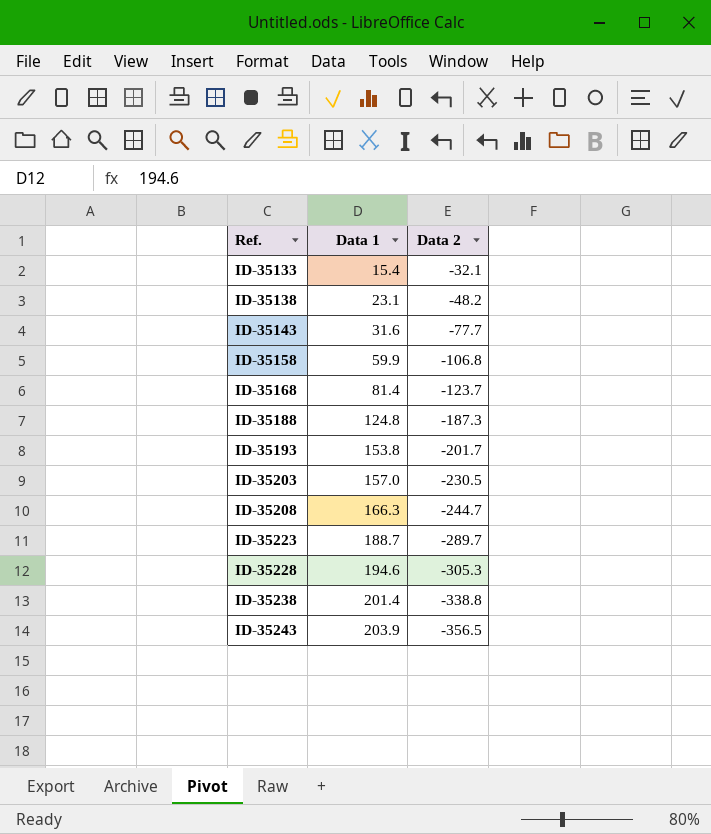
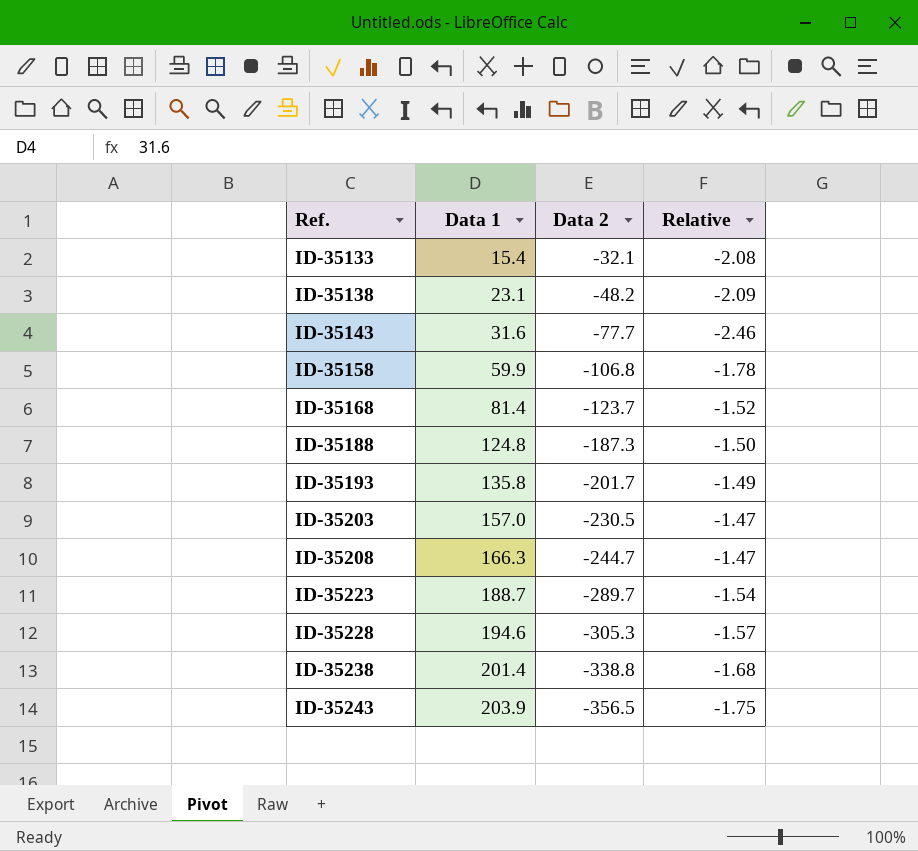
column Relative | formula: none -> [Data 2] / [Data 1]
ID-35193 | Data 1: 153.8 -> 135.8

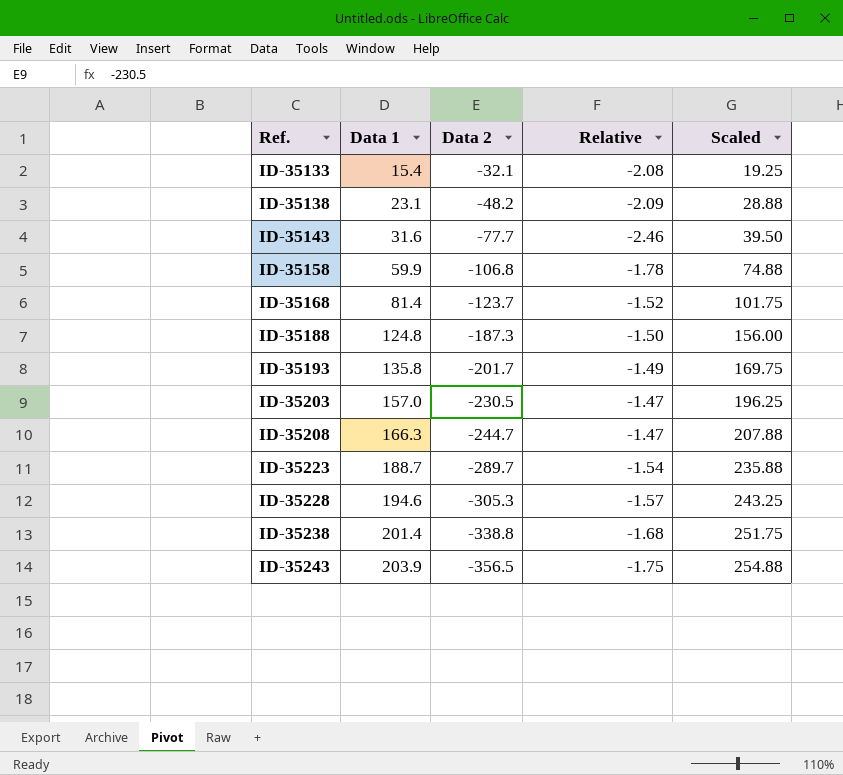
column Scaled | formula: none -> [Data 1] * 1.25

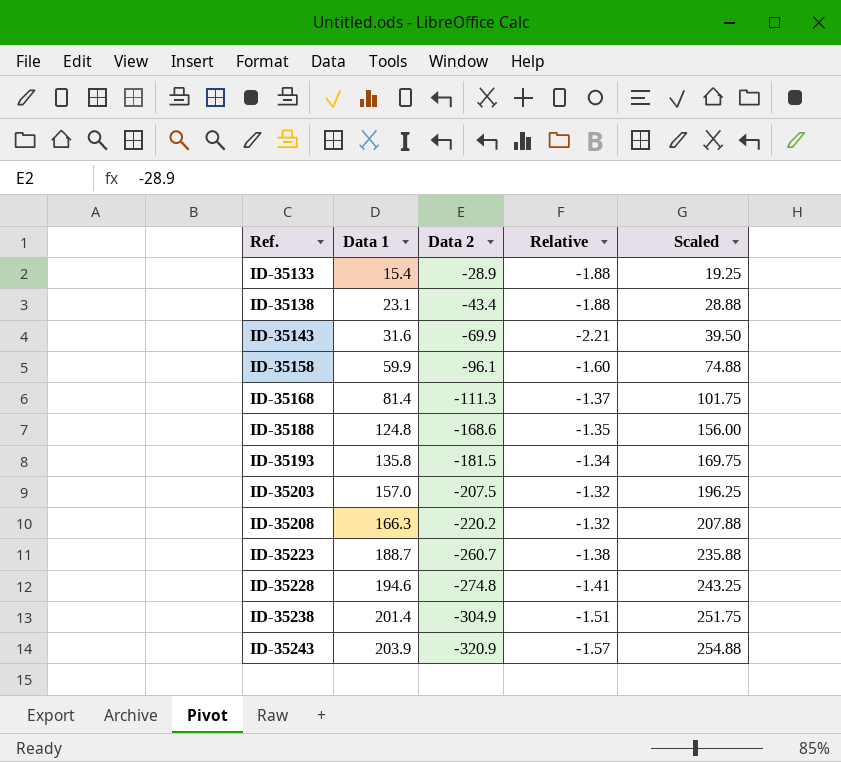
ID-35133 | Data 2: -32.1 -> -28.9
ID-35133 | Relative: -2.08 -> -1.88
ID-35138 | Data 2: -48.2 -> -43.4
ID-35138 | Relative: -2.09 -> -1.88
ID-35143 | Data 2: -77.7 -> -69.9
ID-35143 | Relative: -2.46 -> -2.21
ID-35158 | Data 2: -106.8 -> -96.1
ID-35158 | Relative: -1.78 -> -1.60
ID-35168 | Data 2: -123.7 -> -111.3
ID-35168 | Relative: -1.52 -> -1.37
ID-35188 | Data 2: -187.3 -> -168.6
ID-35188 | Relative: -1.50 -> -1.35
ID-35193 | Data 2: -201.7 -> -181.5
ID-35193 | Relative: -1.49 -> -1.34
ID-35203 | Data 2: -230.5 -> -207.5
ID-35203 | Relative: -1.47 -> -1.32
ID-35208 | Data 2: -244.7 -> -220.2
ID-35208 | Relative: -1.47 -> -1.32
ID-35223 | Data 2: -289.7 -> -260.7
ID-35223 | Relative: -1.54 -> -1.38
ID-35228 | Data 2: -305.3 -> -274.8
ID-35228 | Relative: -1.57 -> -1.41
ID-35238 | Data 2: -338.8 -> -304.9
ID-35238 | Relative: -1.68 -> -1.51
ID-35243 | Data 2: -356.5 -> -320.9
ID-35243 | Relative: -1.75 -> -1.57

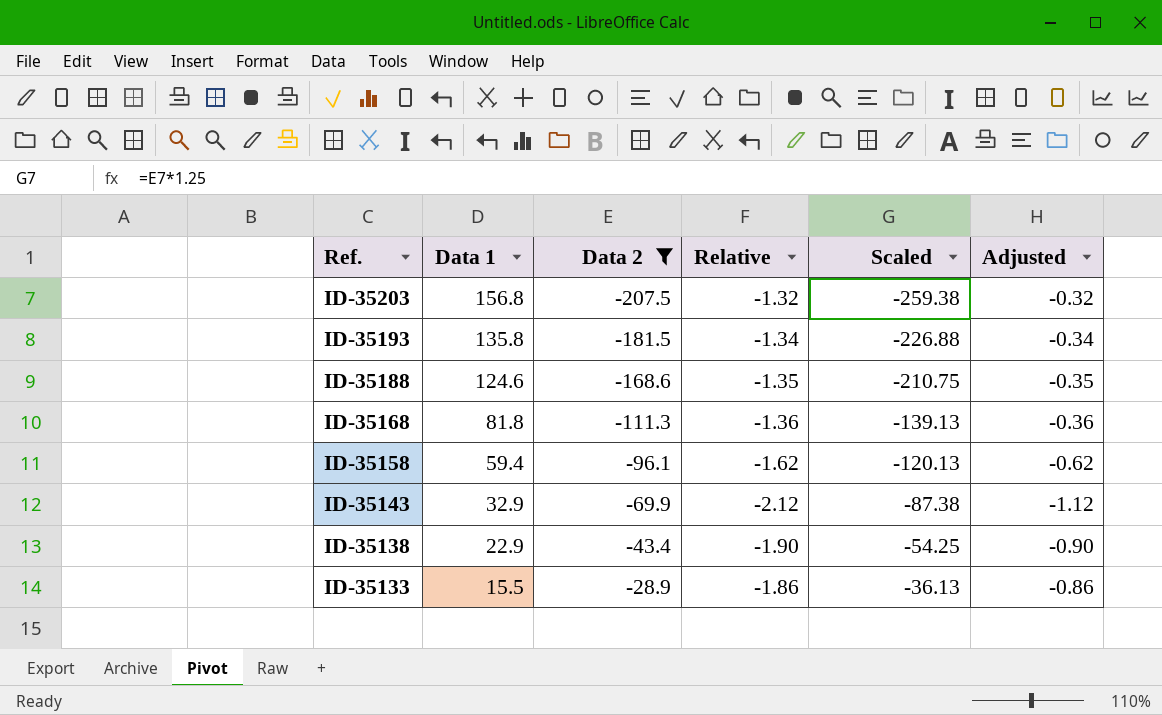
filter: none -> Data 2 >= -207.5
row order: Ref. ascending -> Ref. descending
column Scaled | formula: [Data 1] * 1.25 -> [Data 2] * 1.25
column Adjusted | formula: none -> [Relative] + 1
ID-35203 | Data 1: 157.0 -> 156.8
ID-35188 | Data 1: 124.8 -> 124.6
ID-35168 | Data 1: 81.4 -> 81.8
ID-35168 | Relative: -1.37 -> -1.36
ID-35158 | Data 1: 59.9 -> 59.4
ID-35158 | Relative: -1.60 -> -1.62
ID-35143 | Data 1: 31.6 -> 32.9
ID-35143 | Relative: -2.21 -> -2.12
ID-35138 | Data 1: 23.1 -> 22.9
ID-35138 | Relative: -1.88 -> -1.90
ID-35133 | Data 1: 15.4 -> 15.5
ID-35133 | Relative: -1.88 -> -1.86

